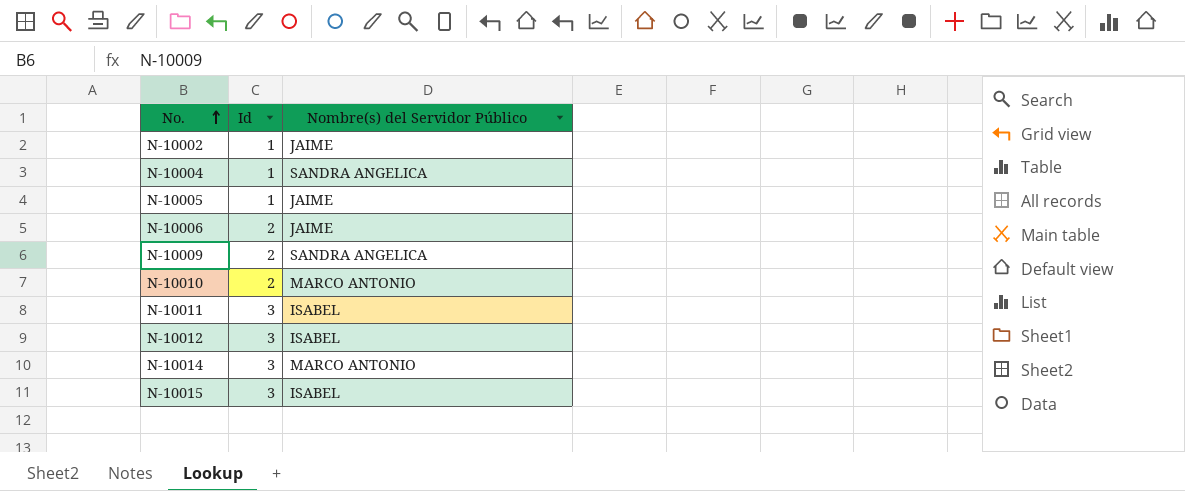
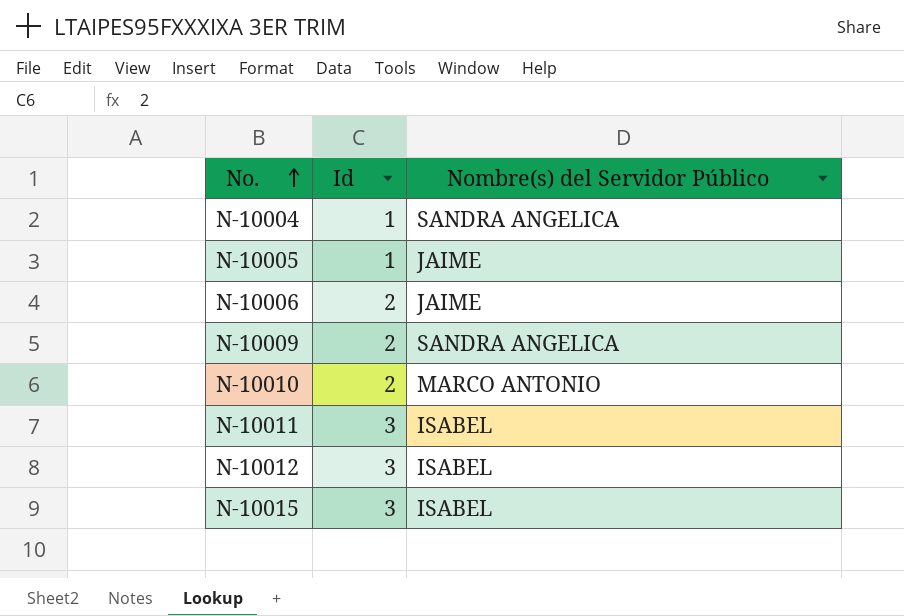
row N-10002: 1 | JAIME -> none
row N-10014: 3 | MARCO ANTONIO -> none

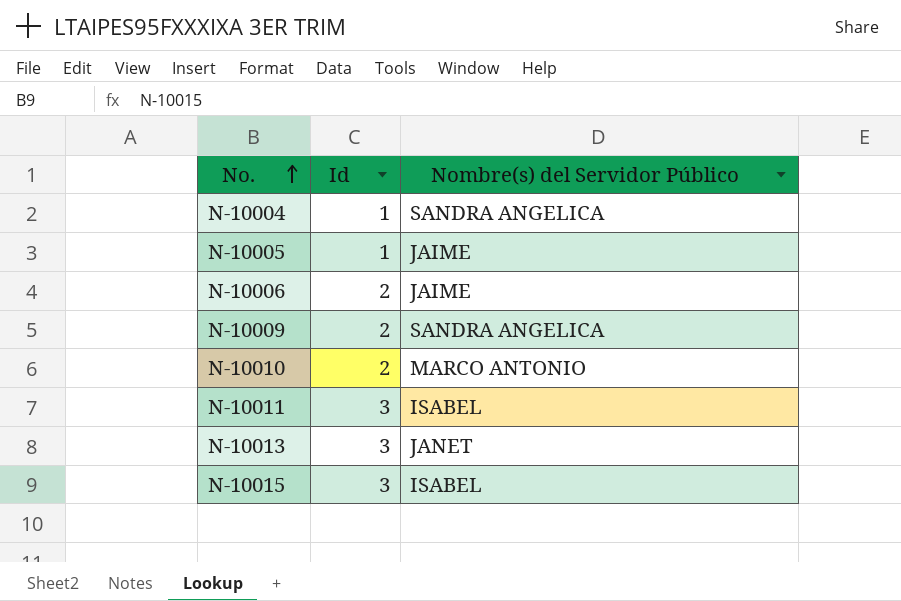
row N-10012: 3 | ISABEL -> none
row N-10013: none -> 3 | JANET

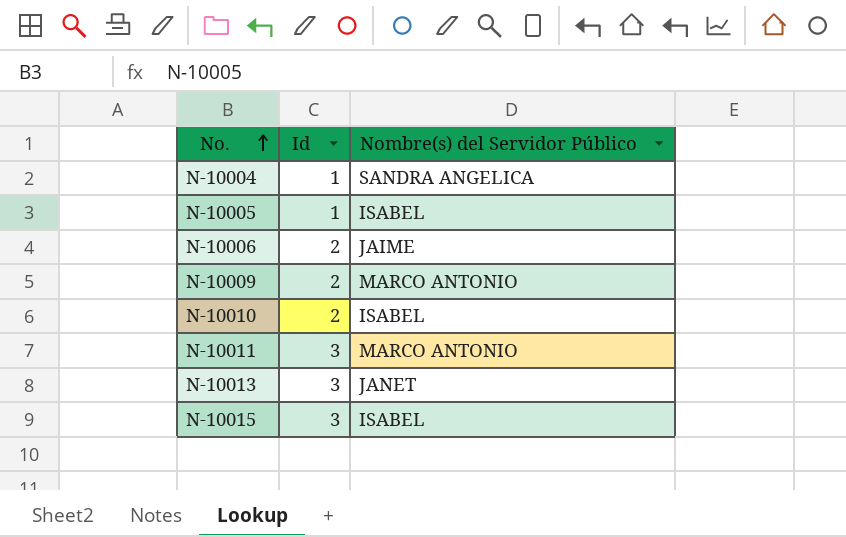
N-10005 | Nombre(s) del Servidor Público: JAIME -> ISABEL
N-10009 | Nombre(s) del Servidor Público: SANDRA ANGELICA -> MARCO ANTONIO
N-10010 | Nombre(s) del Servidor Público: MARCO ANTONIO -> ISABEL
N-10011 | Nombre(s) del Servidor Público: ISABEL -> MARCO ANTONIO

